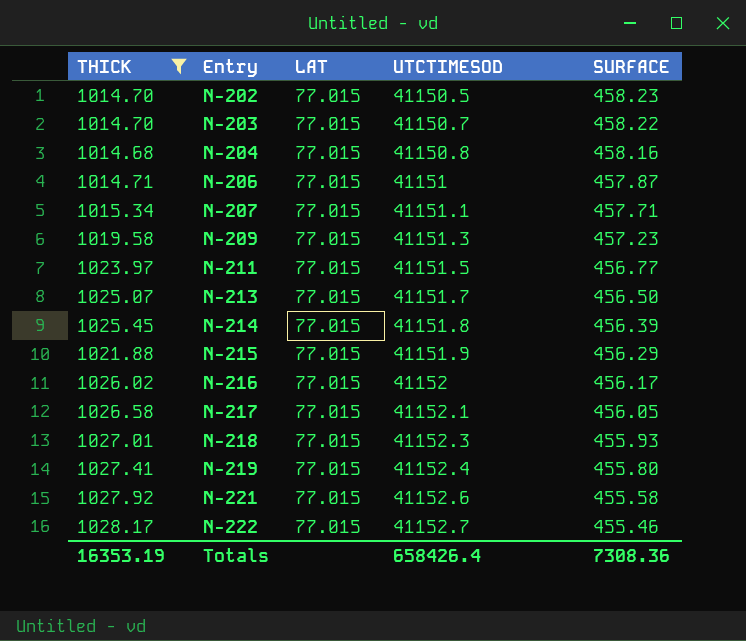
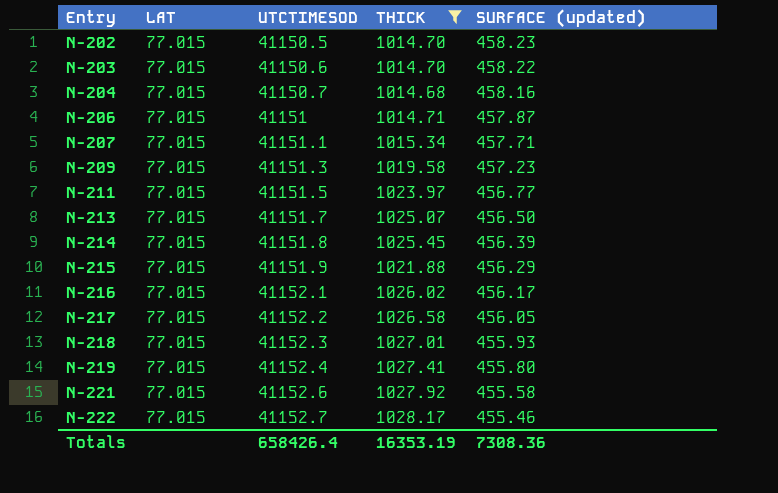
column THICK | position: 1 -> 4
column name: SURFACE -> SURFACE (updated)
N-203 | UTCTIMESOD: 41150.7 -> 41150.6
N-204 | UTCTIMESOD: 41150.8 -> 41150.7
N-216 | UTCTIMESOD: 41152 -> 41152.1
N-217 | UTCTIMESOD: 41152.1 -> 41152.2

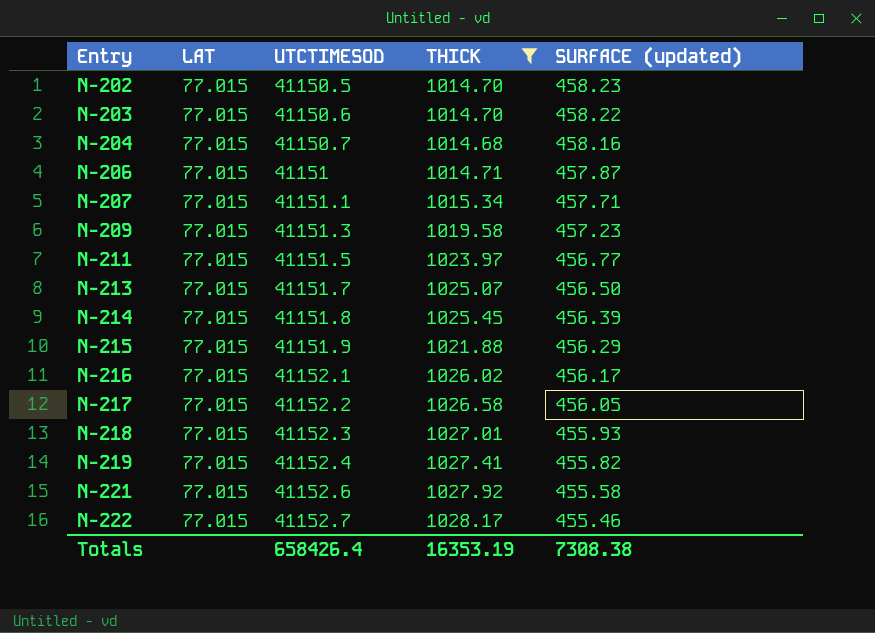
N-219 | SURFACE (updated): 455.80 -> 455.82
Totals | SURFACE (updated): 7308.36 -> 7308.38

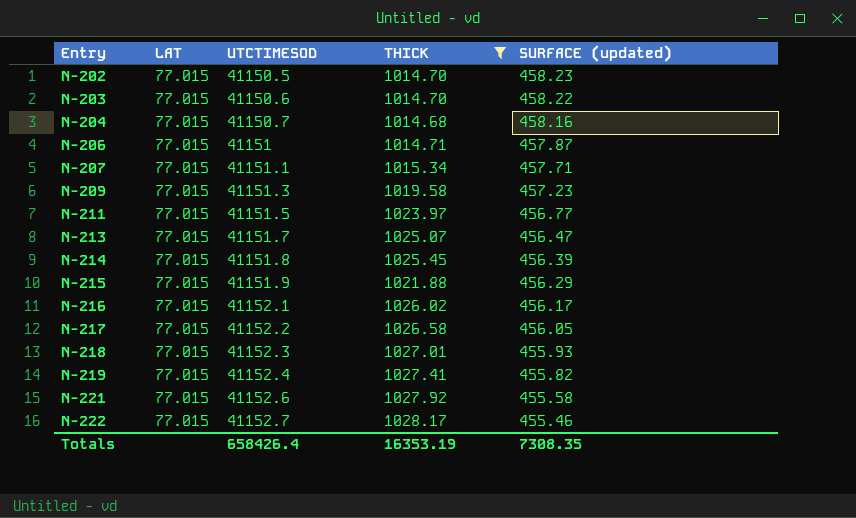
N-213 | SURFACE (updated): 456.50 -> 456.47
Totals | SURFACE (updated): 7308.38 -> 7308.35

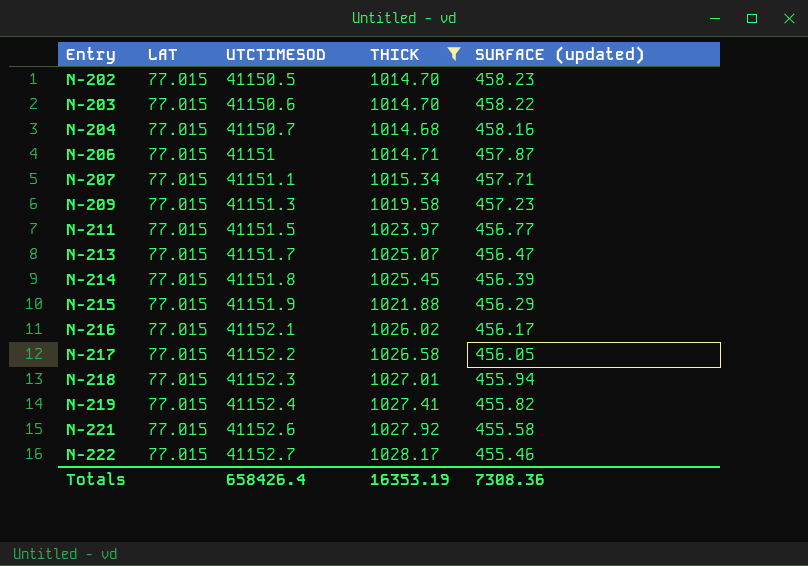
N-218 | SURFACE (updated): 455.93 -> 455.94
Totals | SURFACE (updated): 7308.35 -> 7308.36

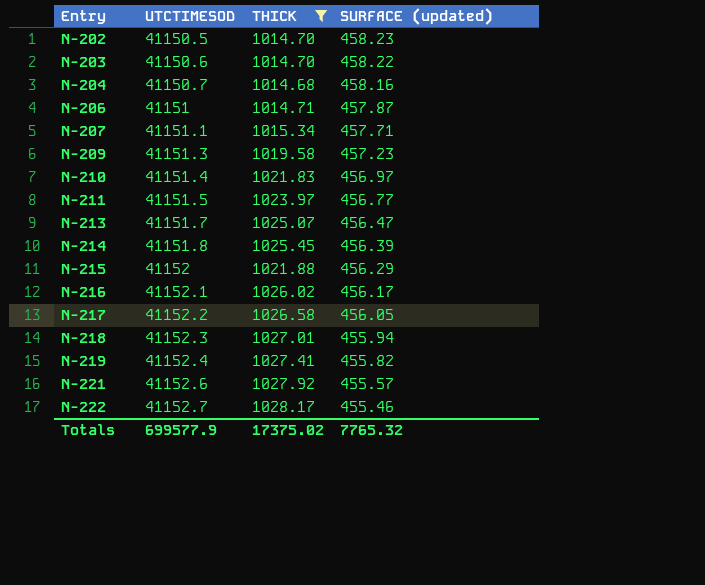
column LAT | position: 2 -> none
row N-210: none -> 41151.4 | 1021.83 | 456.97
N-215 | UTCTIMESOD: 41151.9 -> 41152
N-221 | SURFACE (updated): 455.58 -> 455.57
Totals | UTCTIMESOD: 658426.4 -> 699577.9
Totals | THICK: 16353.19 -> 17375.02
Totals | SURFACE (updated): 7308.36 -> 7765.32

